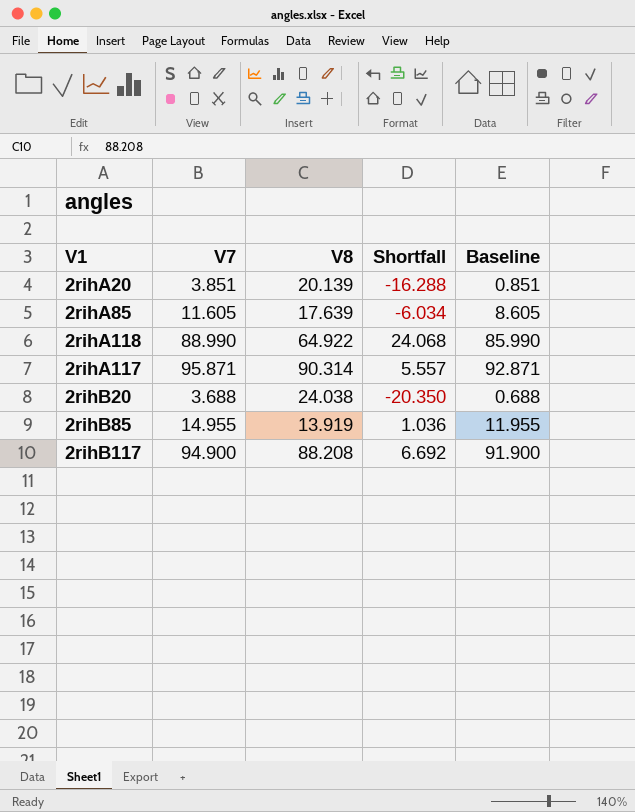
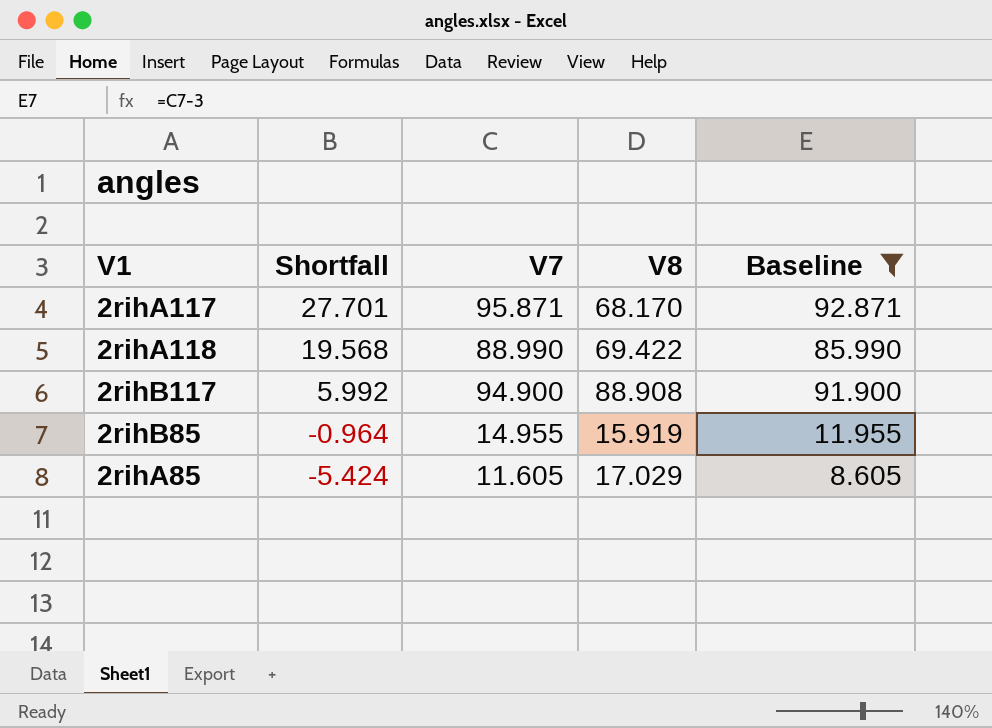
filter: none -> Baseline >= 8.605
row order: none -> Shortfall descending
column Shortfall | position: 4 -> 2
2rihA117 | Shortfall: 5.557 -> 27.701
2rihA117 | V8: 90.314 -> 68.170
2rihA118 | Shortfall: 24.068 -> 19.568
2rihA118 | V8: 64.922 -> 69.422
2rihB117 | Shortfall: 6.692 -> 5.992
2rihB117 | V8: 88.208 -> 88.908
2rihB85 | Shortfall: 1.036 -> -0.964
2rihB85 | V8: 13.919 -> 15.919
2rihA85 | Shortfall: -6.034 -> -5.424
2rihA85 | V8: 17.639 -> 17.029

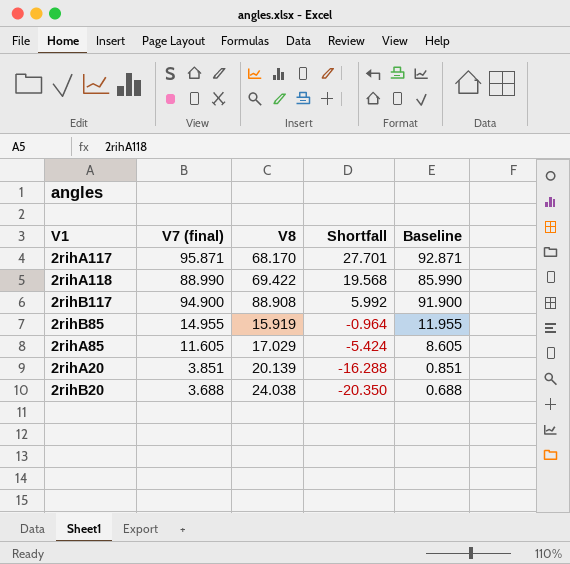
filter: Baseline >= 8.605 -> none
column name: V7 -> V7 (final)
column Shortfall | position: 2 -> 4

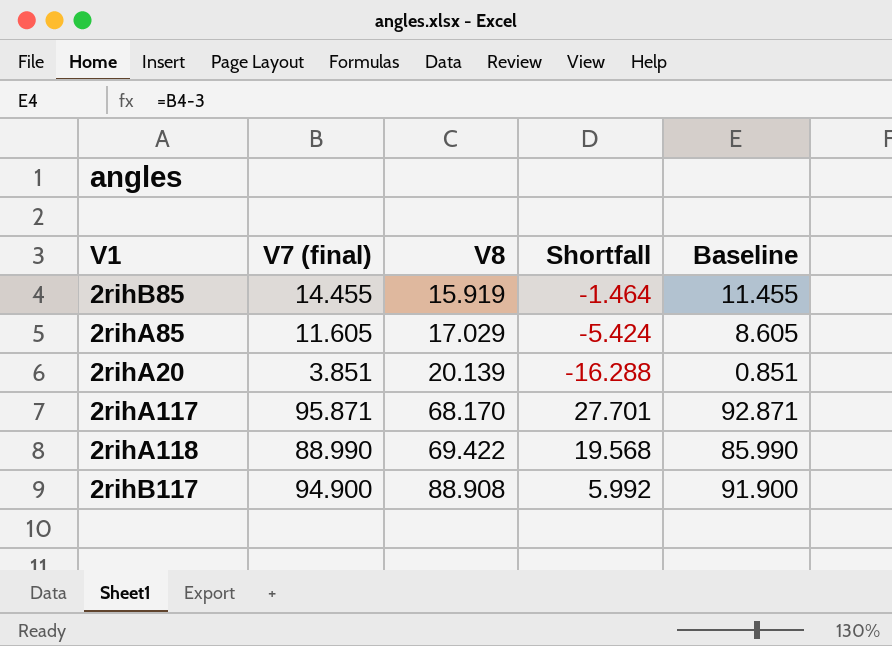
row order: Shortfall descending -> V8 ascending
row 2rihB20: 3.688 | 24.038 | -20.350 | 0.688 -> none
2rihB85 | V7 (final): 14.955 -> 14.455
2rihB85 | Shortfall: -0.964 -> -1.464
2rihB85 | Baseline: 11.955 -> 11.455

